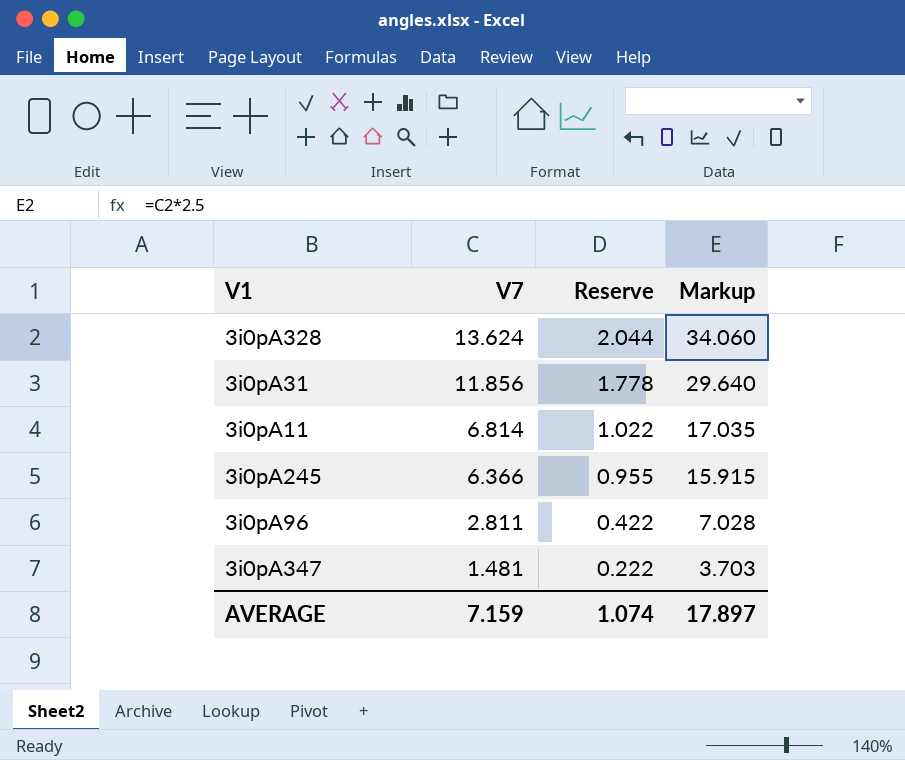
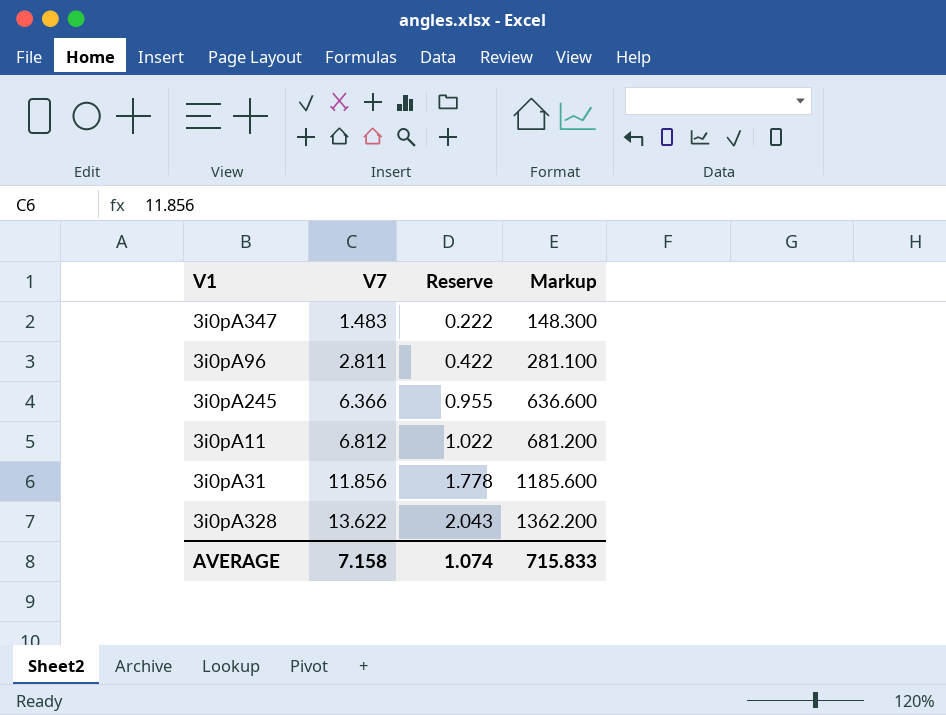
row order: V7 descending -> V7 ascending
column Markup | formula: [V7] * 2.5 -> [V7] * 100
3i0pA347 | V7: 1.481 -> 1.483
3i0pA11 | V7: 6.814 -> 6.812
3i0pA328 | V7: 13.624 -> 13.622
3i0pA328 | Reserve: 2.044 -> 2.043
AVERAGE | V7: 7.159 -> 7.158
AVERAGE | Markup: 17.897 -> 715.833

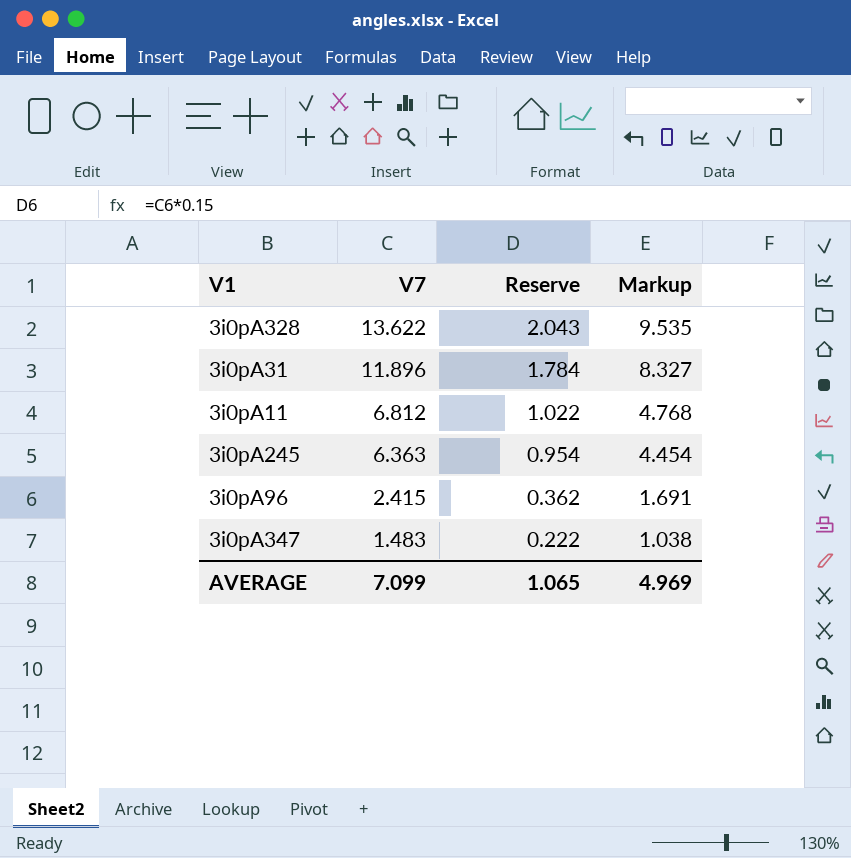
row order: V7 ascending -> V7 descending
column Markup | formula: [V7] * 100 -> [V7] * 0.7
3i0pA31 | V7: 11.856 -> 11.896
3i0pA31 | Reserve: 1.778 -> 1.784
3i0pA245 | V7: 6.366 -> 6.363
3i0pA245 | Reserve: 0.955 -> 0.954
3i0pA96 | V7: 2.811 -> 2.415
3i0pA96 | Reserve: 0.422 -> 0.362
AVERAGE | V7: 7.158 -> 7.099
AVERAGE | Reserve: 1.074 -> 1.065
AVERAGE | Markup: 715.833 -> 4.969

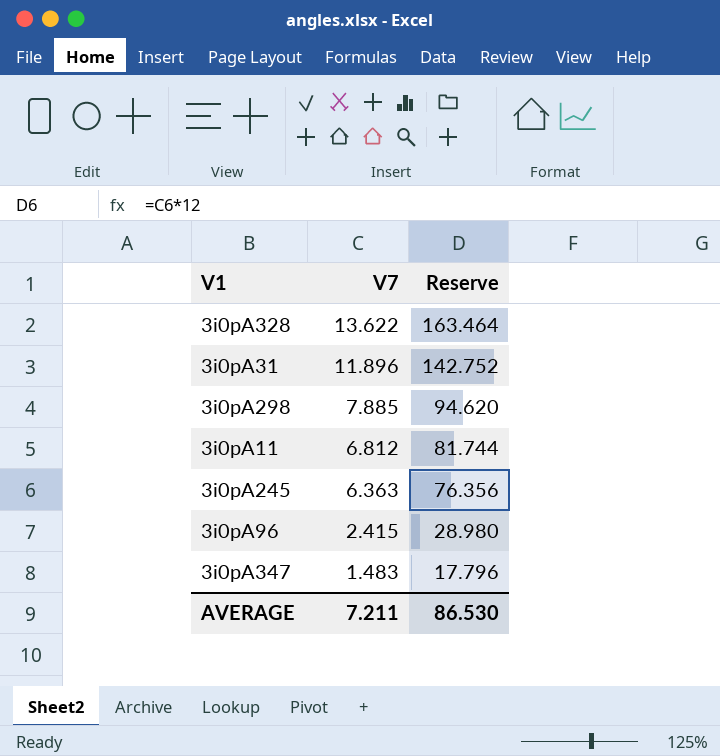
column Markup | formula: [V7] * 0.7 -> none
column Reserve | formula: [V7] * 0.15 -> [V7] * 12
row 3i0pA298: none -> 7.885 | 94.620
AVERAGE | V7: 7.099 -> 7.211
AVERAGE | Reserve: 1.065 -> 86.530

